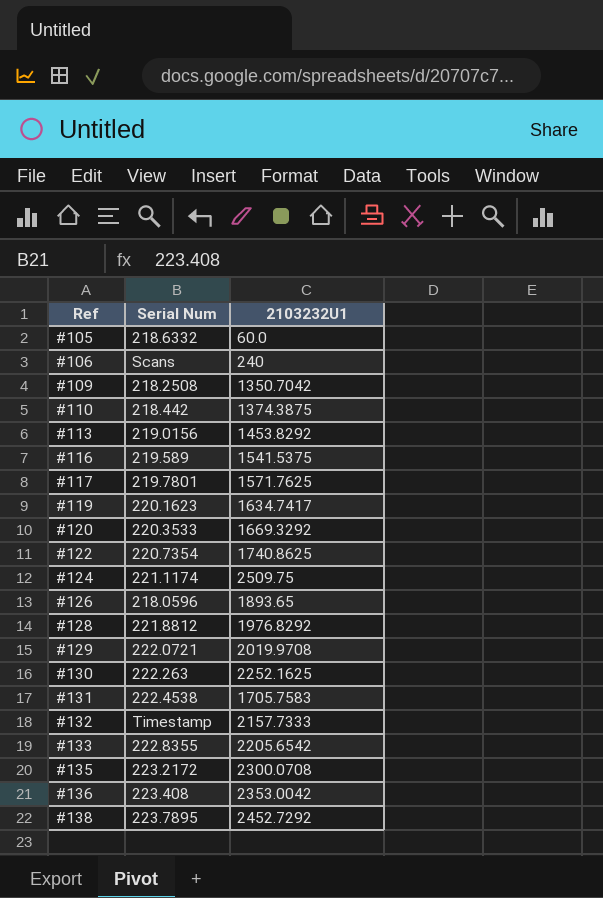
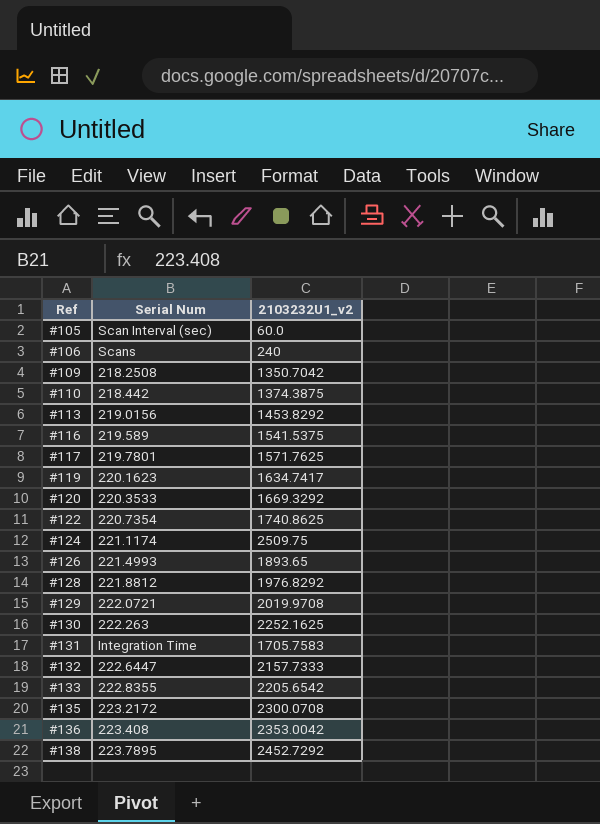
column name: 2103232U1 -> 2103232U1_v2
#105 | Serial Num: 218.6332 -> Scan Interval (sec)
#126 | Serial Num: 218.0596 -> 221.4993
#131 | Serial Num: 222.4538 -> Integration Time
#132 | Serial Num: Timestamp -> 222.6447

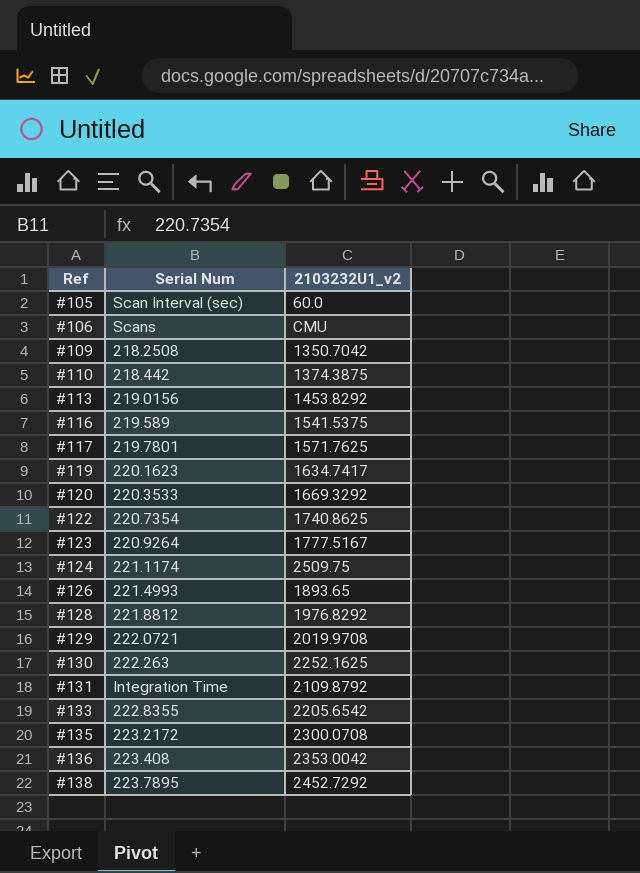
row #132: 222.6447 | 2157.7333 -> none
#106 | 2103232U1_v2: 240 -> CMU
row #123: none -> 220.9264 | 1777.5167
#131 | 2103232U1_v2: 1705.7583 -> 2109.8792

